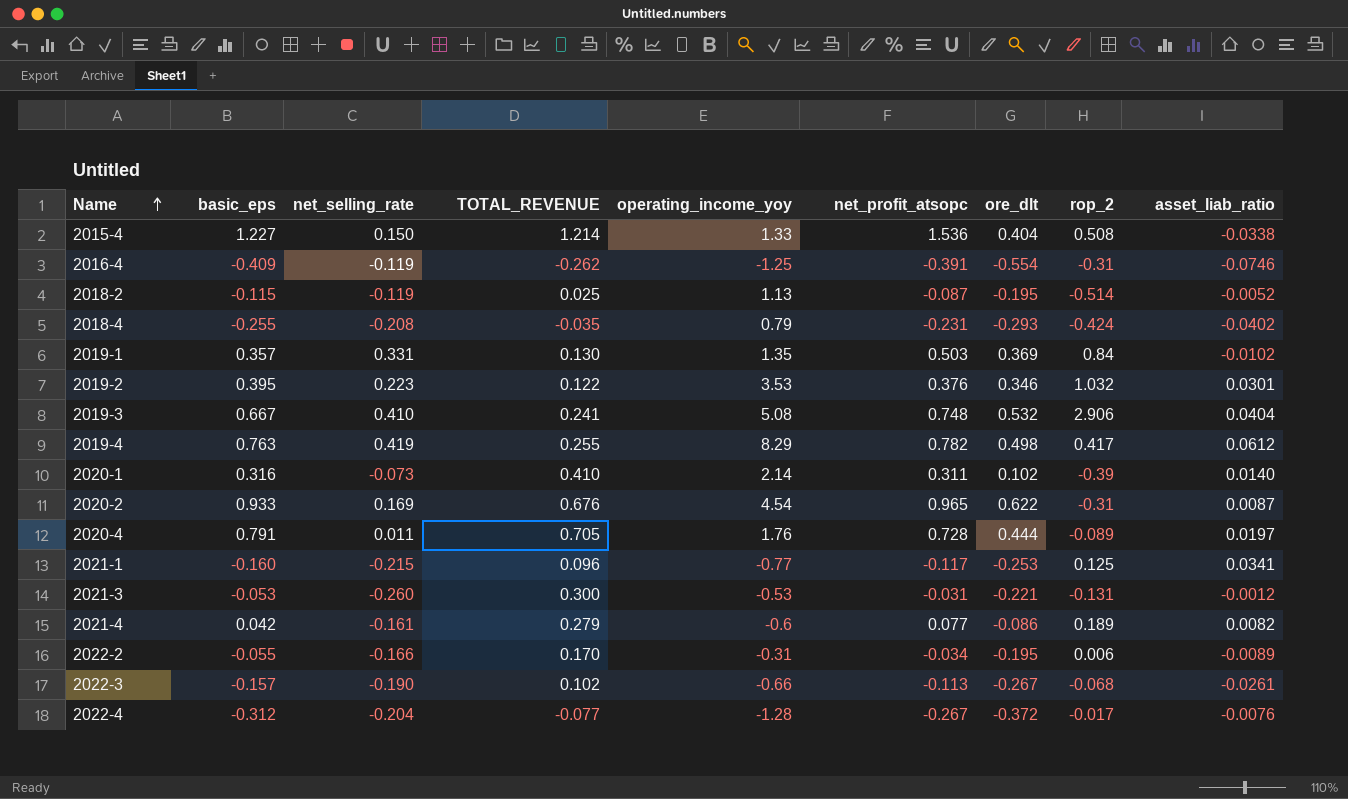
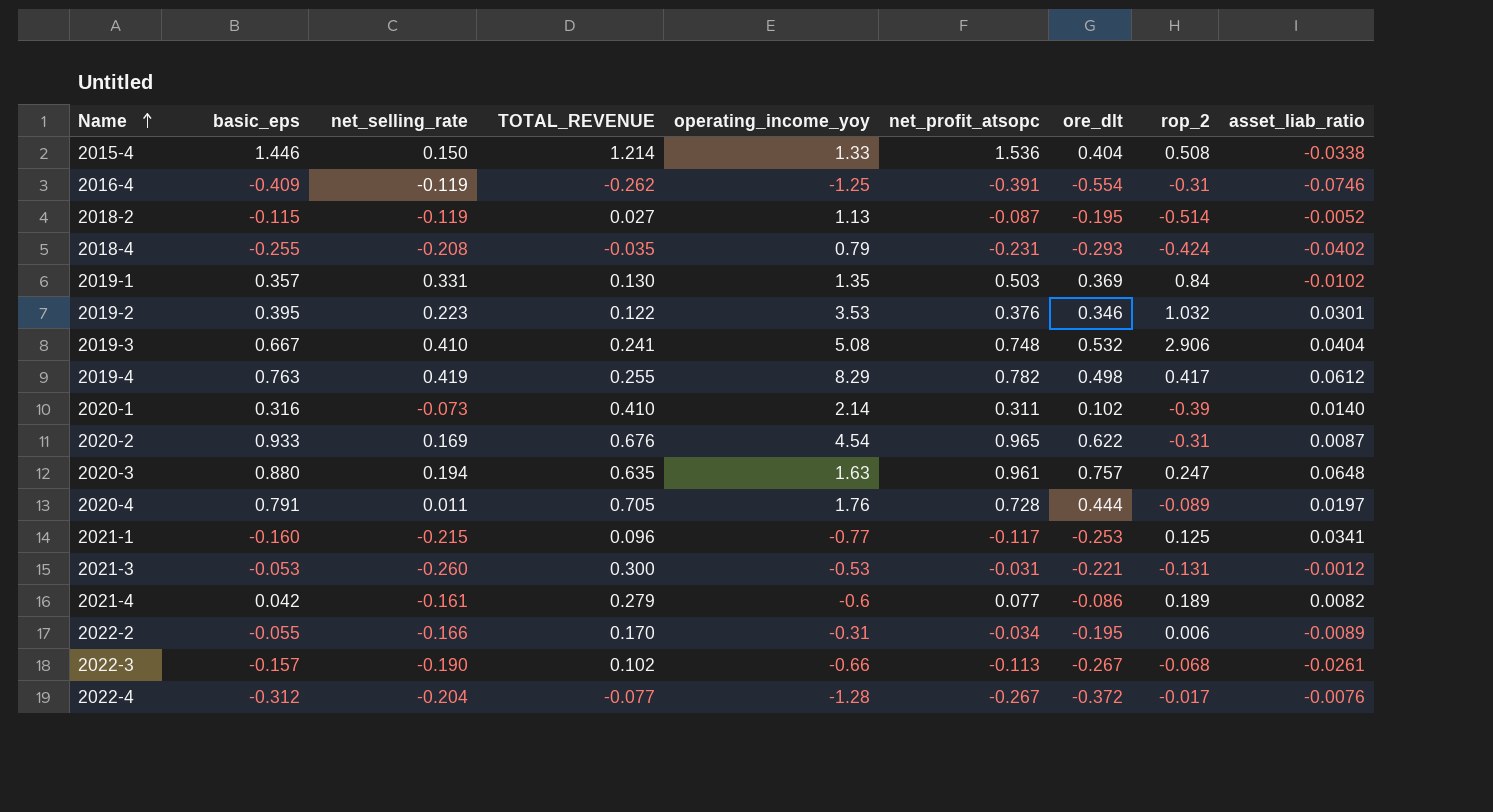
2015-4 | basic_eps: 1.227 -> 1.446
2018-2 | TOTAL_REVENUE: 0.025 -> 0.027
row 2020-3: none -> 0.880 | 0.194 | 0.635 | 1.63 | 0.961 | 0.757 | 0.247 | 0.0648

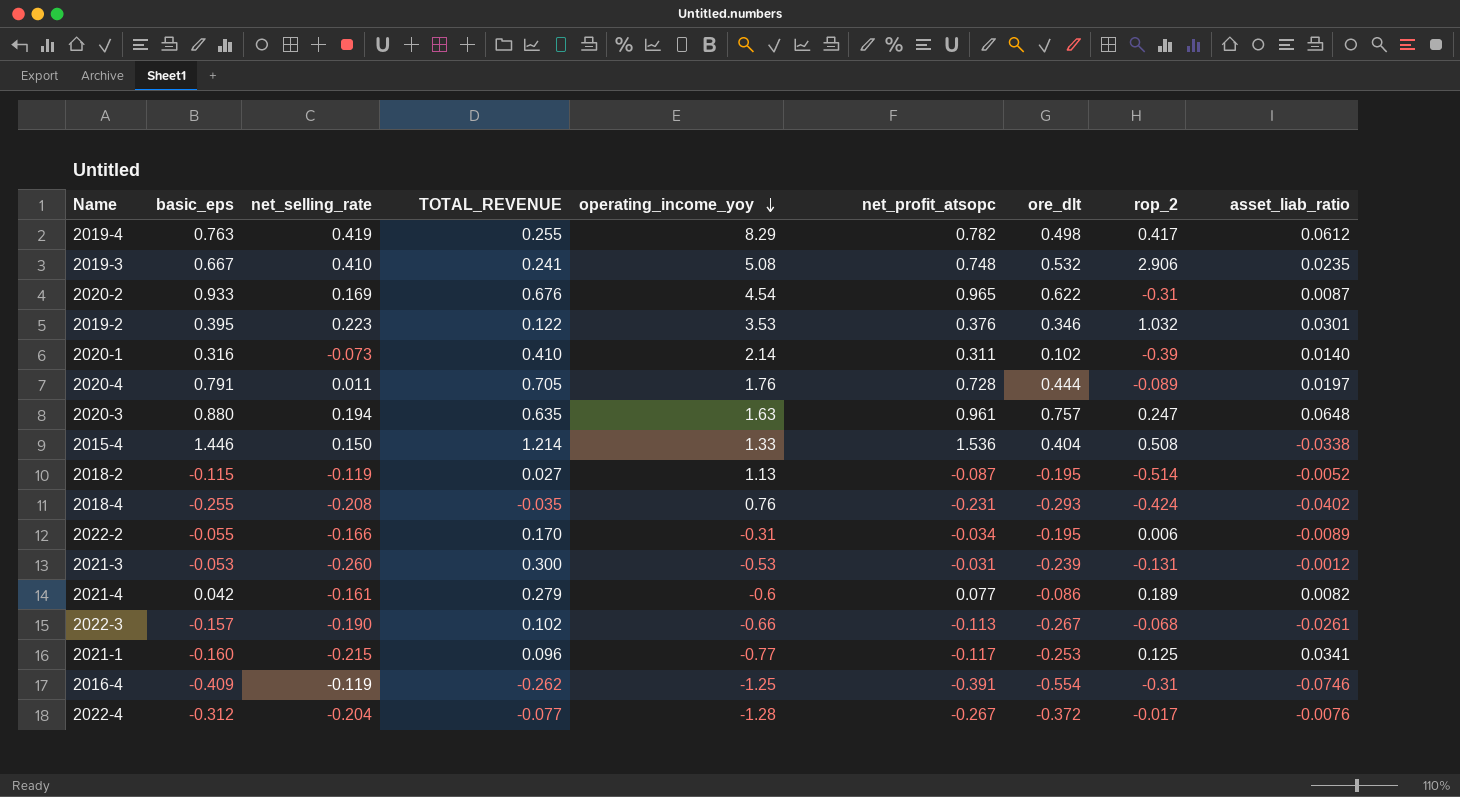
row order: Name ascending -> operating_income_yoy descending
row 2019-1: 0.357 | 0.331 | 0.130 | 1.35 | 0.503 | 0.369 | 0.84 | -0.0102 -> none
2019-3 | asset_liab_ratio: 0.0404 -> 0.0235
2018-4 | operating_income_yoy: 0.79 -> 0.76
2021-3 | ore_dlt: -0.221 -> -0.239

